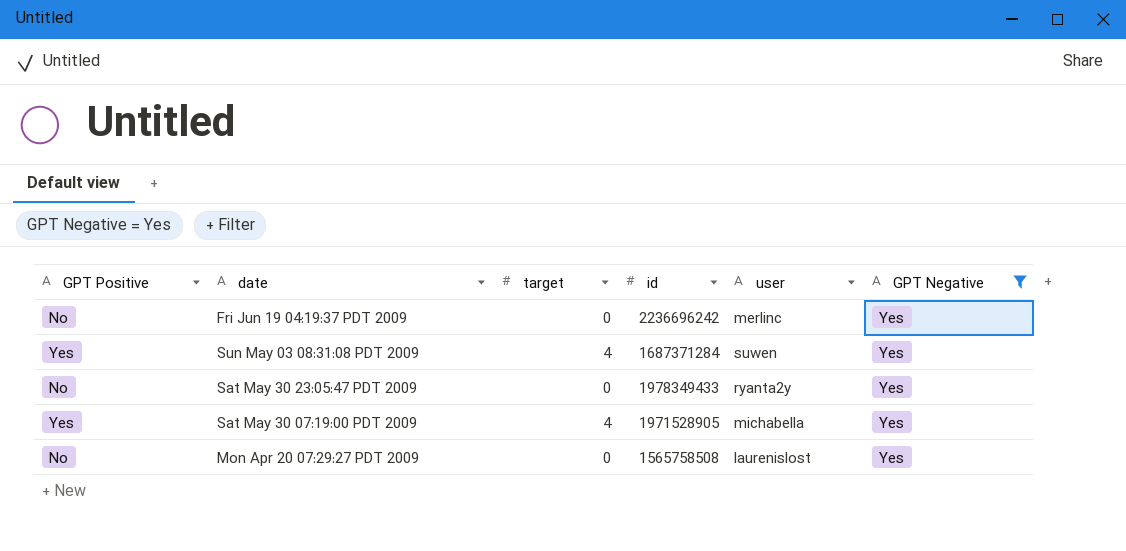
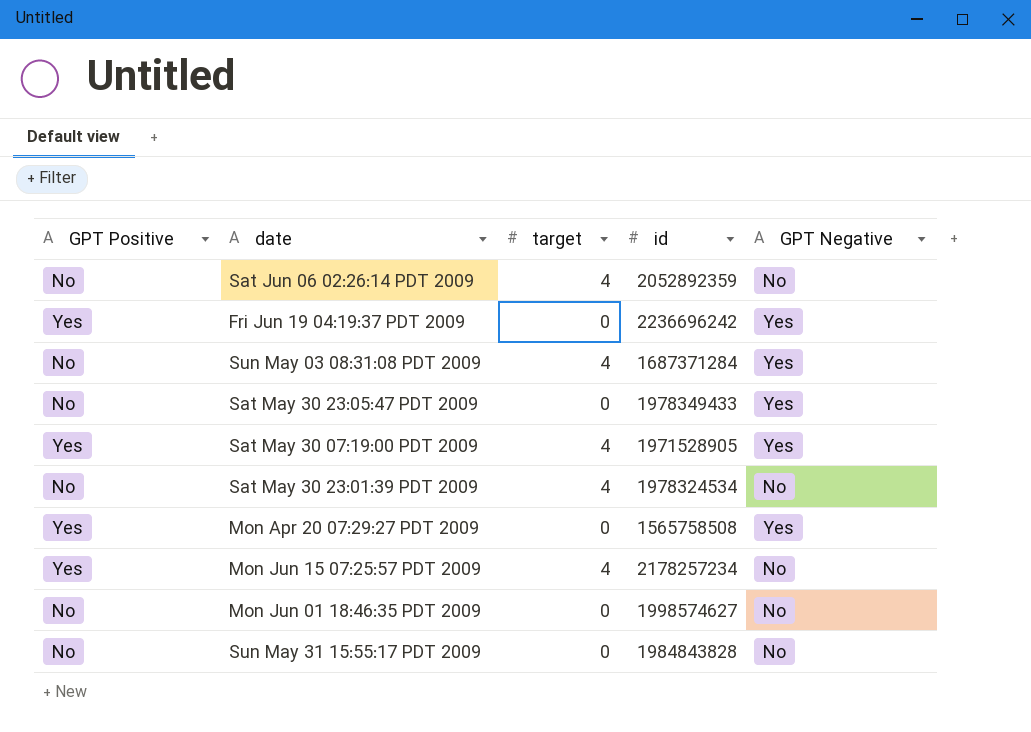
filter: GPT Negative = Yes -> none
column user | position: 5 -> none
Fri Jun 19 04:19:37 PDT 2009 | GPT Positive: No -> Yes
Sun May 03 08:31:08 PDT 2009 | GPT Positive: Yes -> No
Mon Apr 20 07:29:27 PDT 2009 | GPT Positive: No -> Yes

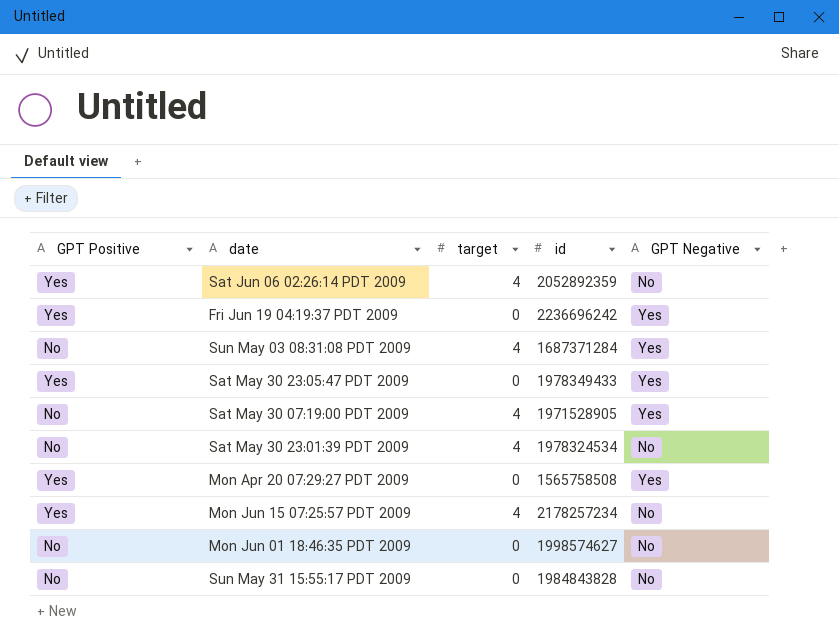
Sat Jun 06 02:26:14 PDT 2009 | GPT Positive: No -> Yes
Sat May 30 23:05:47 PDT 2009 | GPT Positive: No -> Yes
Sat May 30 07:19:00 PDT 2009 | GPT Positive: Yes -> No

